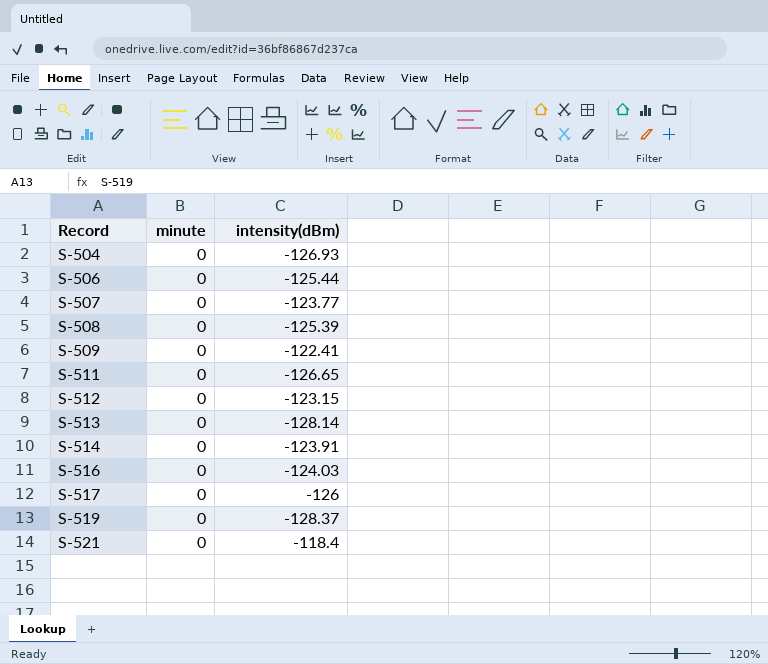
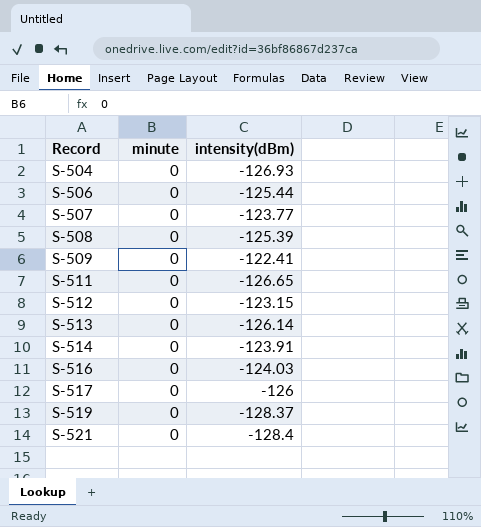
S-513 | intensity(dBm): -128.14 -> -126.14
S-521 | intensity(dBm): -118.4 -> -128.4

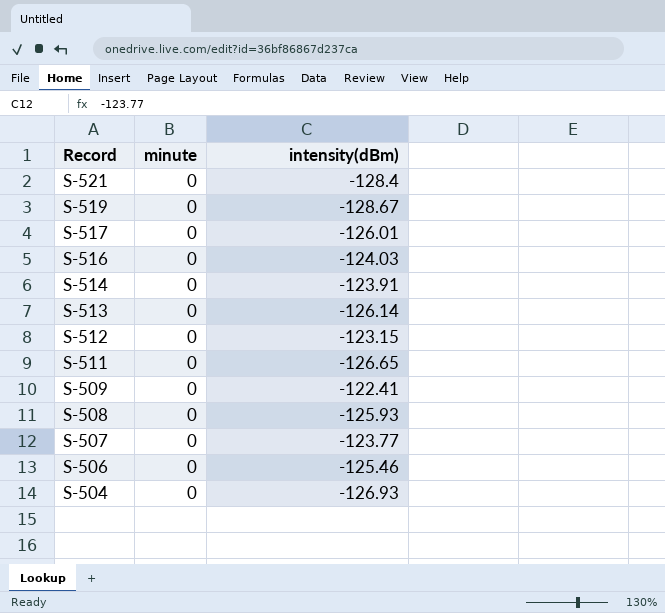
row order: Record ascending -> Record descending
S-519 | intensity(dBm): -128.37 -> -128.67
S-517 | intensity(dBm): -126 -> -126.01
S-508 | intensity(dBm): -125.39 -> -125.93
S-506 | intensity(dBm): -125.44 -> -125.46

